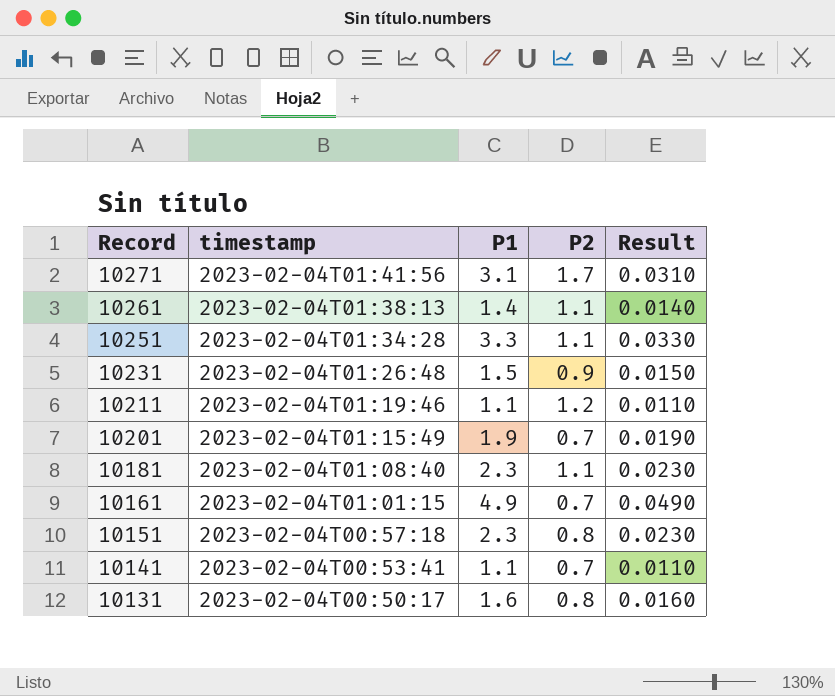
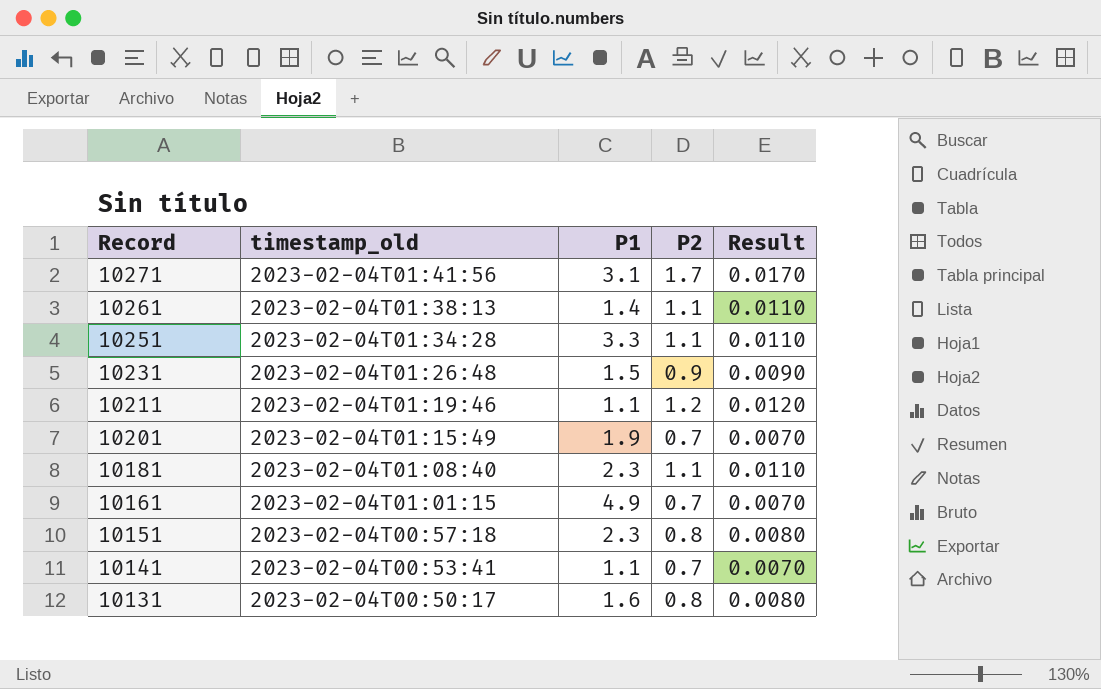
column name: timestamp -> timestamp_old
column Result | formula: [P1] * 0.01 -> [P2] * 0.01

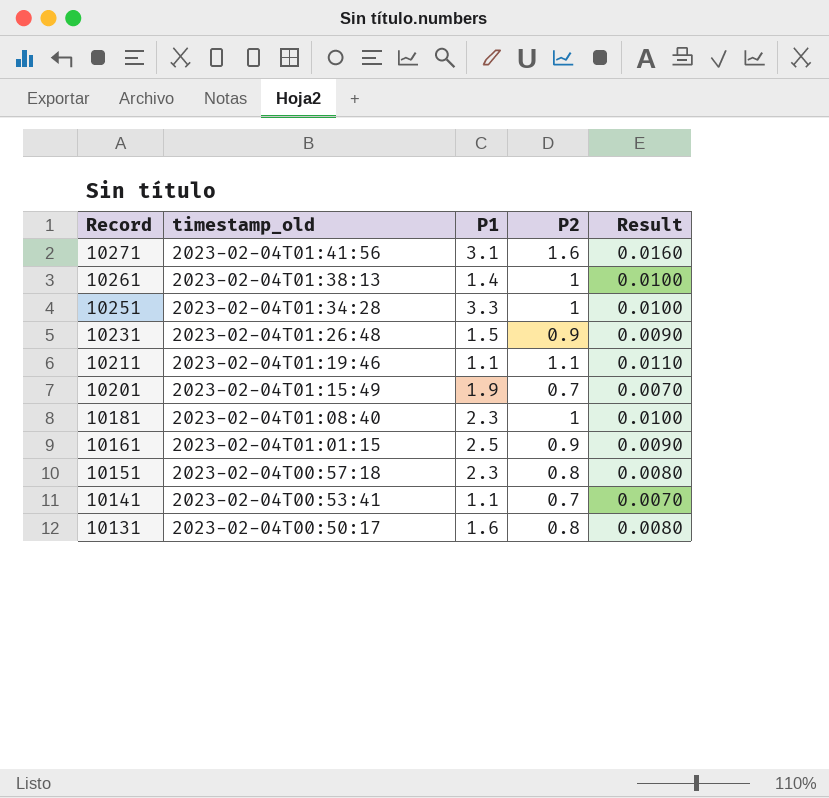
10271 | P2: 1.7 -> 1.6
10271 | Result: 0.0170 -> 0.0160
10261 | P2: 1.1 -> 1
10261 | Result: 0.0110 -> 0.0100
10251 | P2: 1.1 -> 1
10251 | Result: 0.0110 -> 0.0100
10211 | P2: 1.2 -> 1.1
10211 | Result: 0.0120 -> 0.0110
10181 | P2: 1.1 -> 1
10181 | Result: 0.0110 -> 0.0100
10161 | P1: 4.9 -> 2.5
10161 | P2: 0.7 -> 0.9
10161 | Result: 0.0070 -> 0.0090

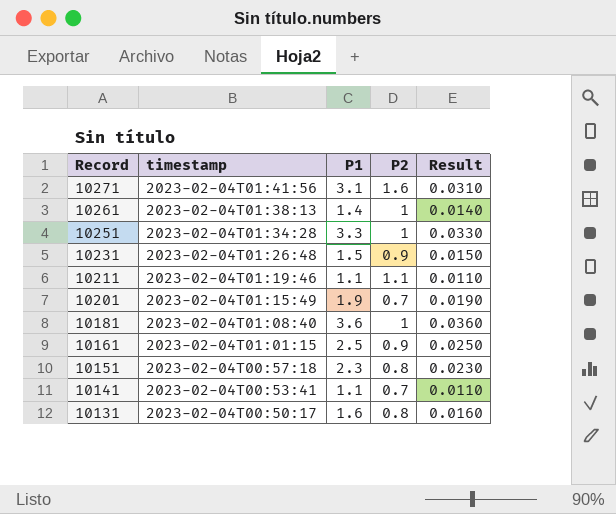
column name: timestamp_old -> timestamp
column Result | formula: [P2] * 0.01 -> [P1] * 0.01
10181 | P1: 2.3 -> 3.6

